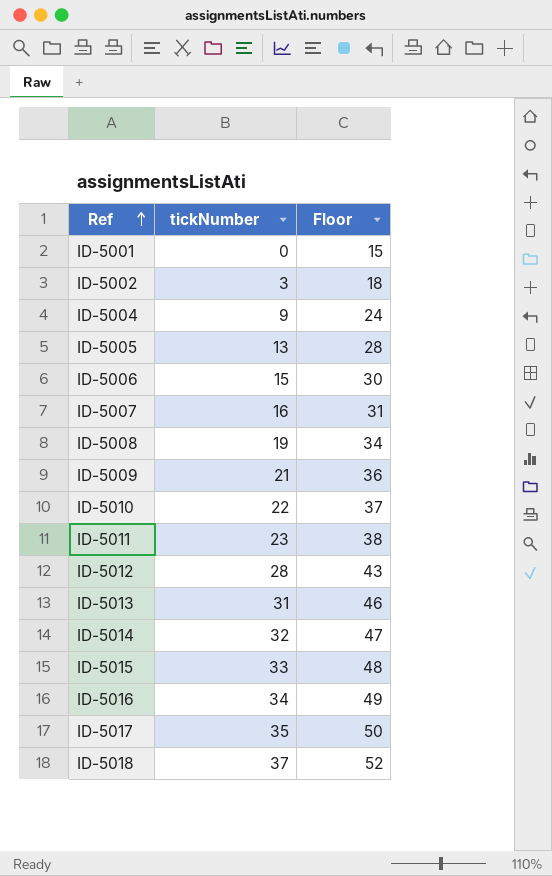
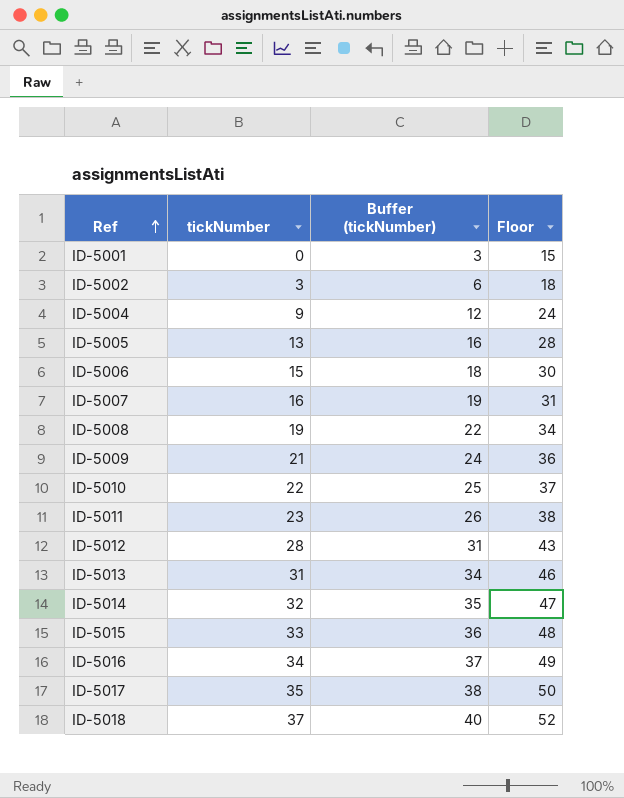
column Buffer (tickNumber) | formula: none -> [tickNumber] + 3

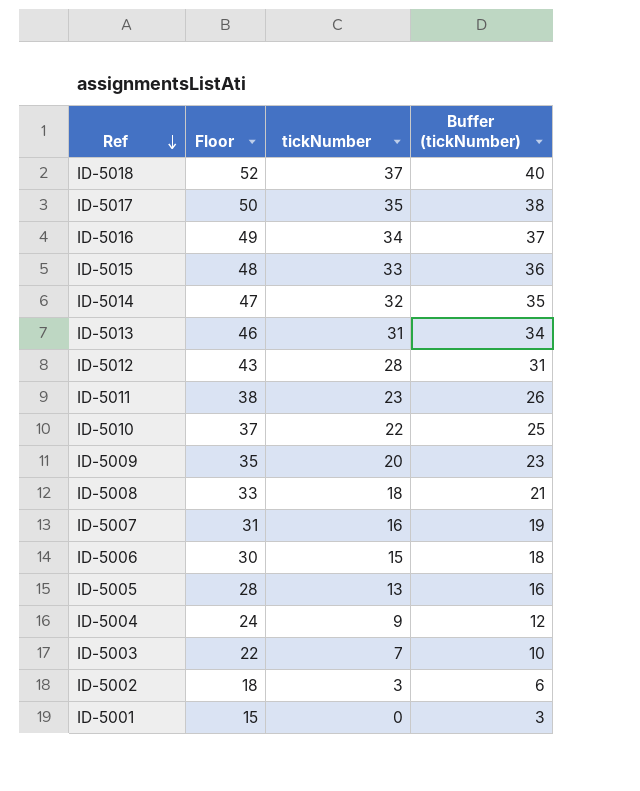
row order: Ref ascending -> Ref descending
column Floor | position: 4 -> 2
ID-5009 | Floor: 36 -> 35
ID-5009 | tickNumber: 21 -> 20
ID-5009 | Buffer (tickNumber): 24 -> 23
ID-5008 | Floor: 34 -> 33
ID-5008 | tickNumber: 19 -> 18
ID-5008 | Buffer (tickNumber): 22 -> 21
row ID-5003: none -> 22 | 7 | 10

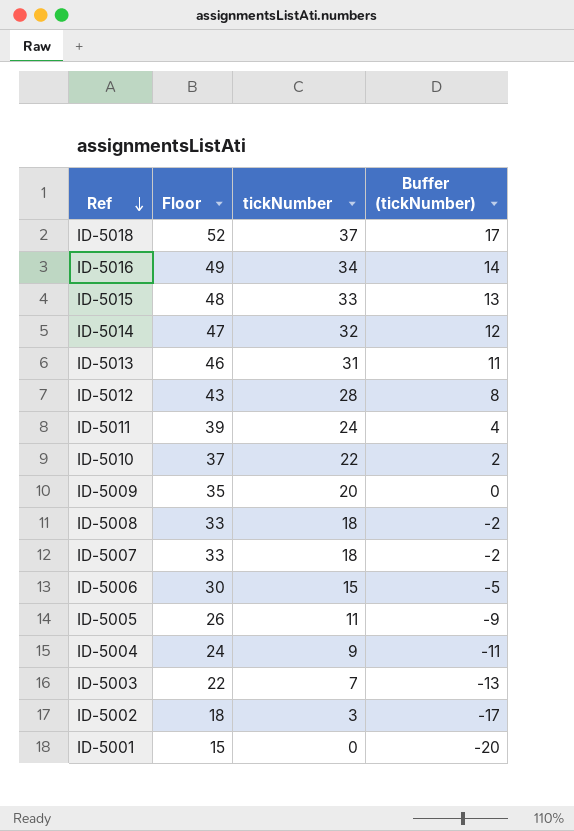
column Buffer (tickNumber) | formula: [tickNumber] + 3 -> [tickNumber] - 20
row ID-5017: 50 | 35 | 38 -> none
ID-5011 | Floor: 38 -> 39
ID-5011 | tickNumber: 23 -> 24
ID-5007 | Floor: 31 -> 33
ID-5007 | tickNumber: 16 -> 18
ID-5005 | Floor: 28 -> 26
ID-5005 | tickNumber: 13 -> 11

